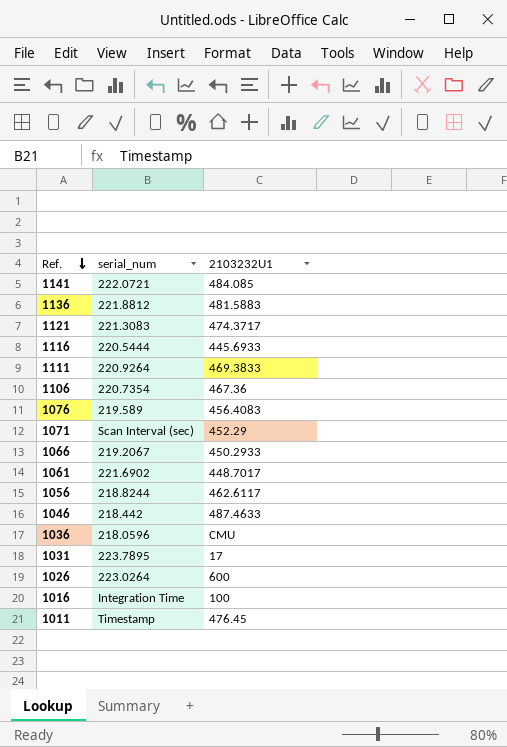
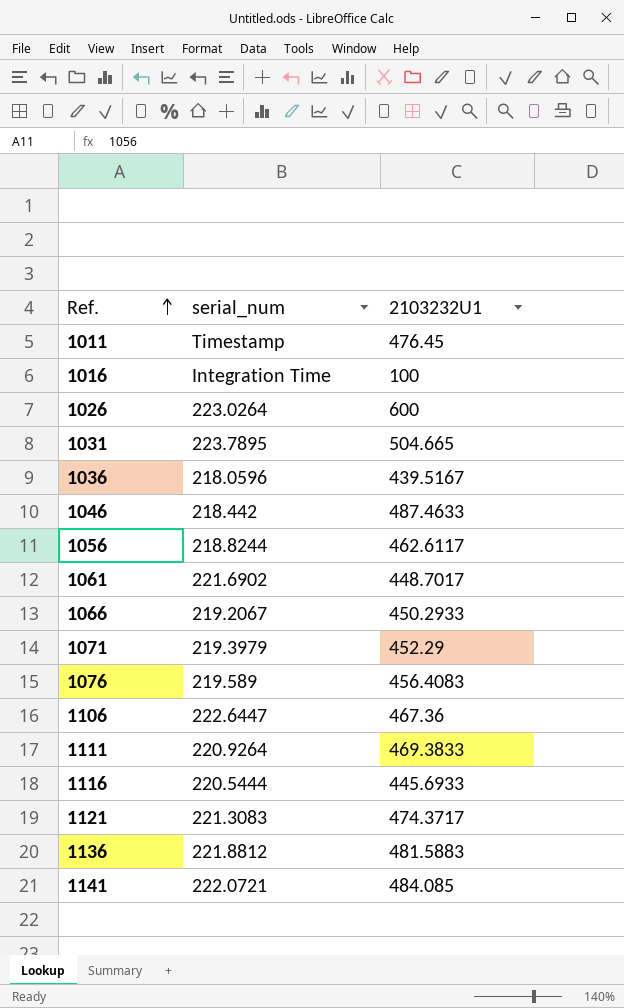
row order: Ref. descending -> Ref. ascending
1031 | 2103232U1: 17 -> 504.665
1036 | 2103232U1: CMU -> 439.5167
1071 | serial_num: Scan Interval (sec) -> 219.3979
1106 | serial_num: 220.7354 -> 222.6447

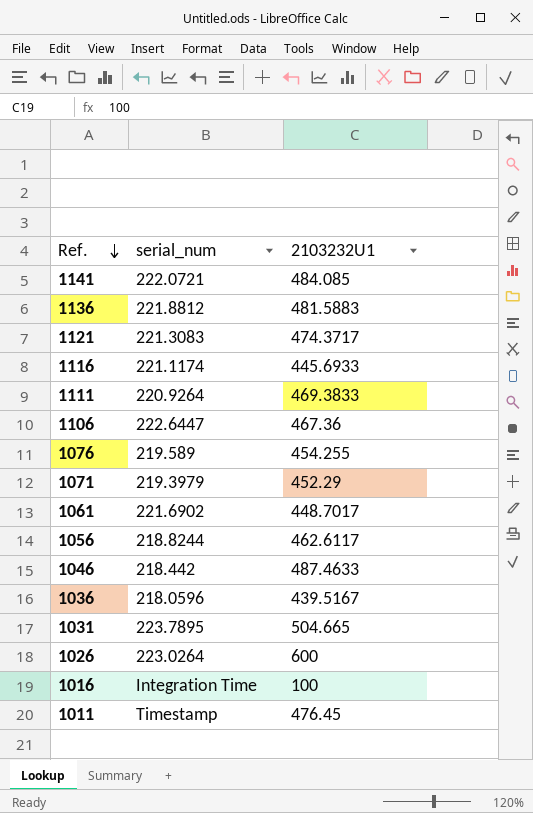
row order: Ref. ascending -> Ref. descending
row 1066: 219.2067 | 450.2933 -> none
1116 | serial_num: 220.5444 -> 221.1174
1076 | 2103232U1: 456.4083 -> 454.255

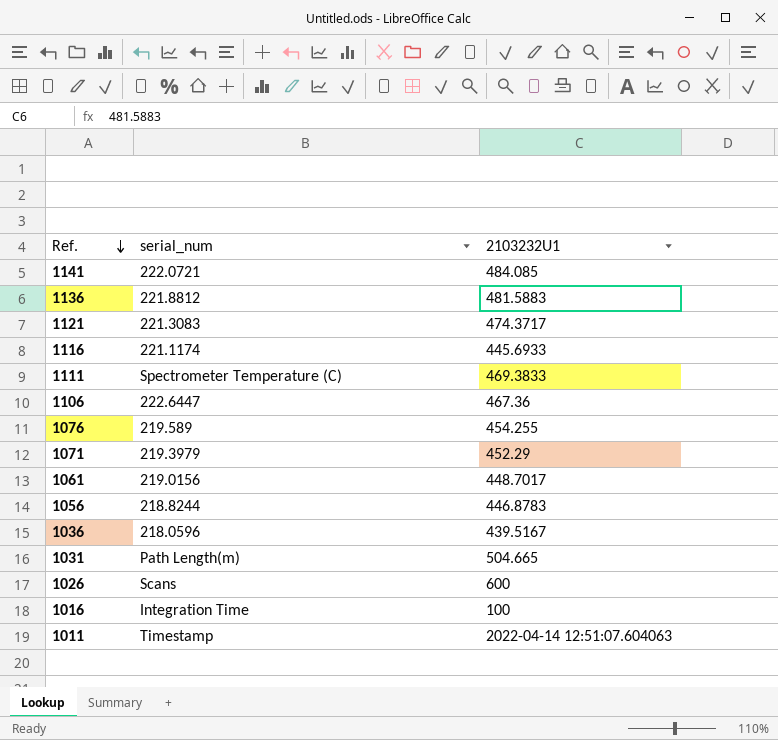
row 1046: 218.442 | 487.4633 -> none
1111 | serial_num: 220.9264 -> Spectrometer Temperature (C)
1061 | serial_num: 221.6902 -> 219.0156
1056 | 2103232U1: 462.6117 -> 446.8783
1031 | serial_num: 223.7895 -> Path Length(m)
1026 | serial_num: 223.0264 -> Scans
1011 | 2103232U1: 476.45 -> 2022-04-14 12:51:07.604063

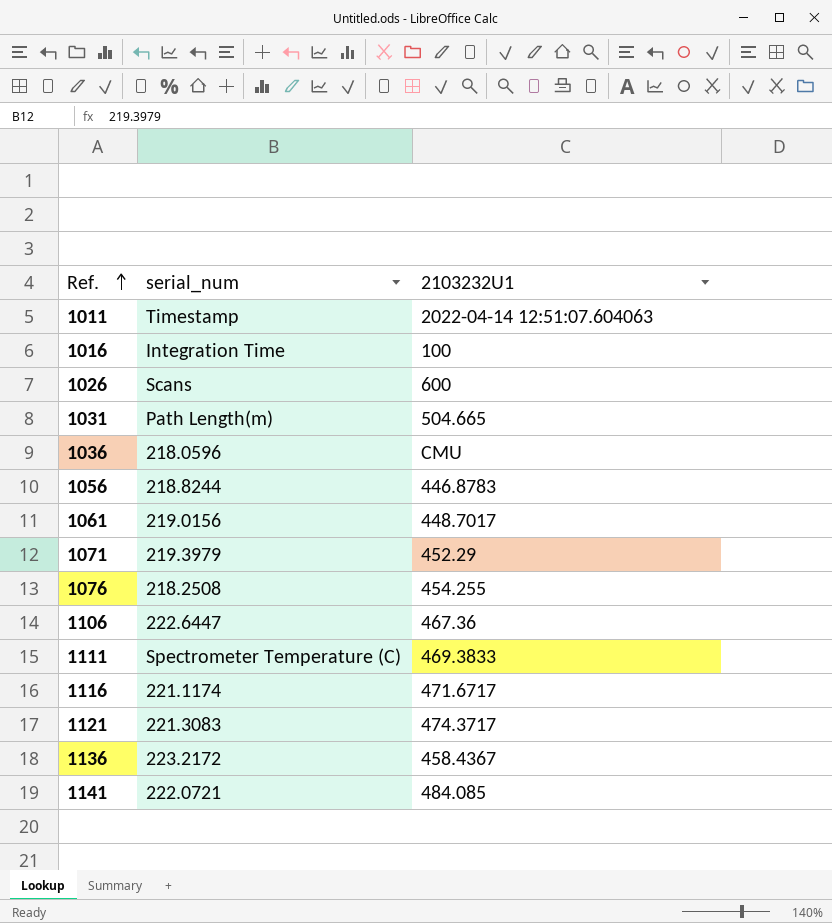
row order: Ref. descending -> Ref. ascending
1036 | 2103232U1: 439.5167 -> CMU
1076 | serial_num: 219.589 -> 218.2508
1116 | 2103232U1: 445.6933 -> 471.6717
1136 | serial_num: 221.8812 -> 223.2172
1136 | 2103232U1: 481.5883 -> 458.4367

